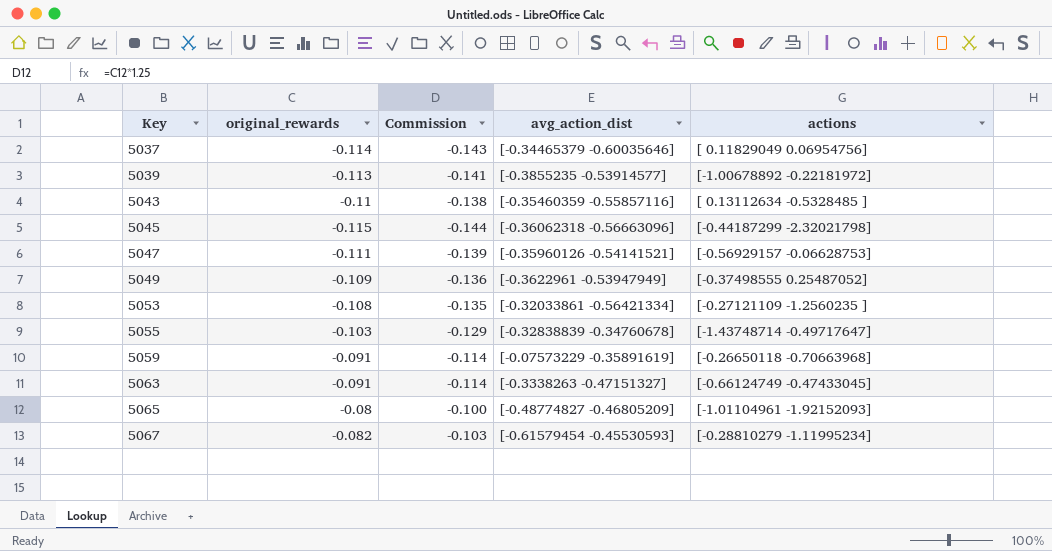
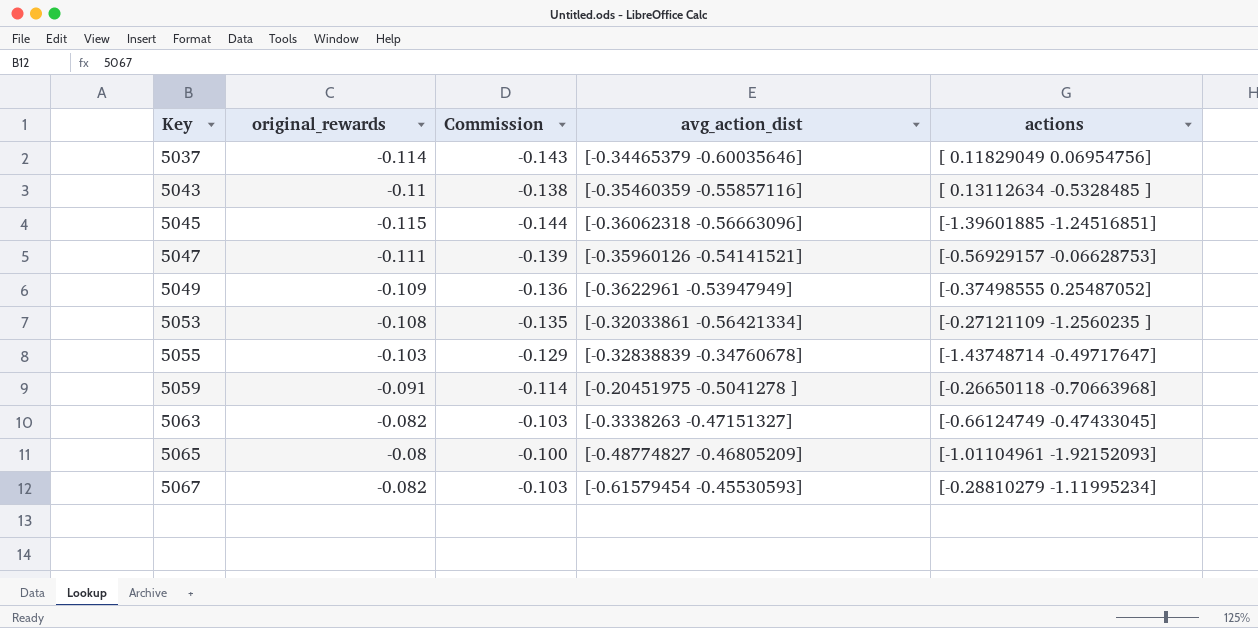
row 5039: -0.113 | -0.141 | [-0.3855235 -0.53914577] | [-1.00678892 -0.22181972] -> none
5045 | actions: [-0.44187299 -2.32021798] -> [-1.39601885 -1.24516851]
5059 | avg_action_dist: [-0.07573229 -0.35891619] -> [-0.20451975 -0.5041278 ]
5063 | original_rewards: -0.091 -> -0.082
5063 | Commission: -0.114 -> -0.103

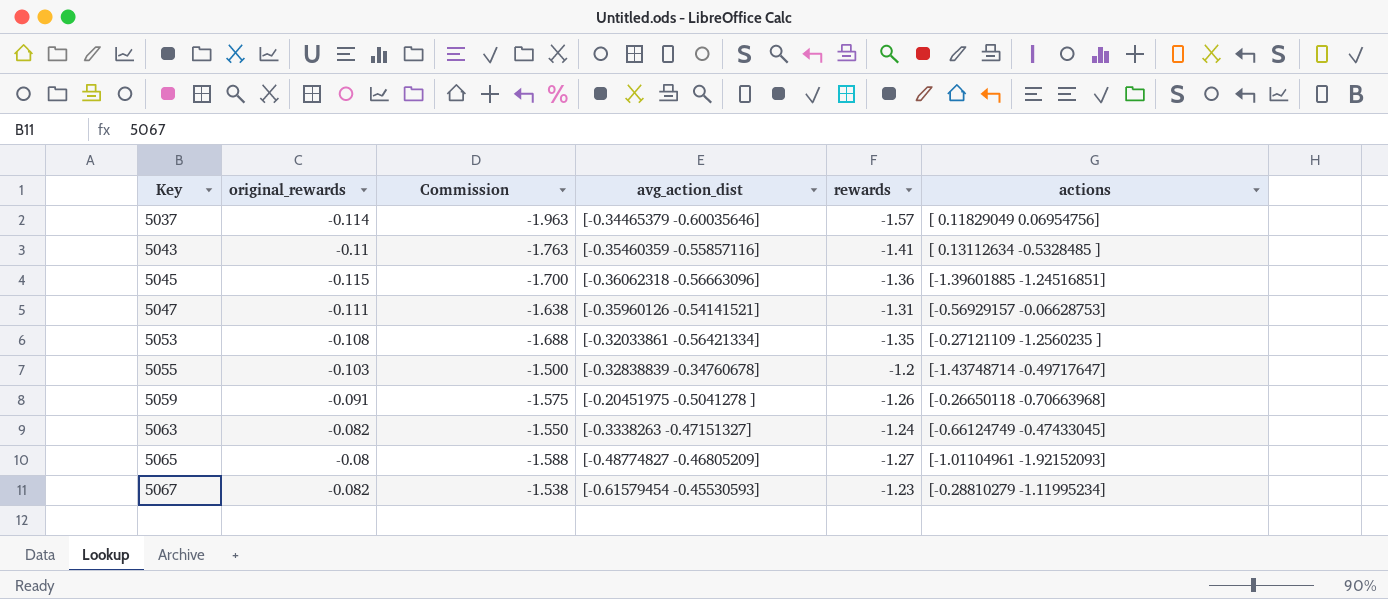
column Commission | formula: [original_rewards] * 1.25 -> [rewards] * 1.25
column rewards | position: none -> 5
row 5049: -0.109 | -0.136 | [-0.3622961 -0.53947949] | [-0.37498555 0.25487052] -> none

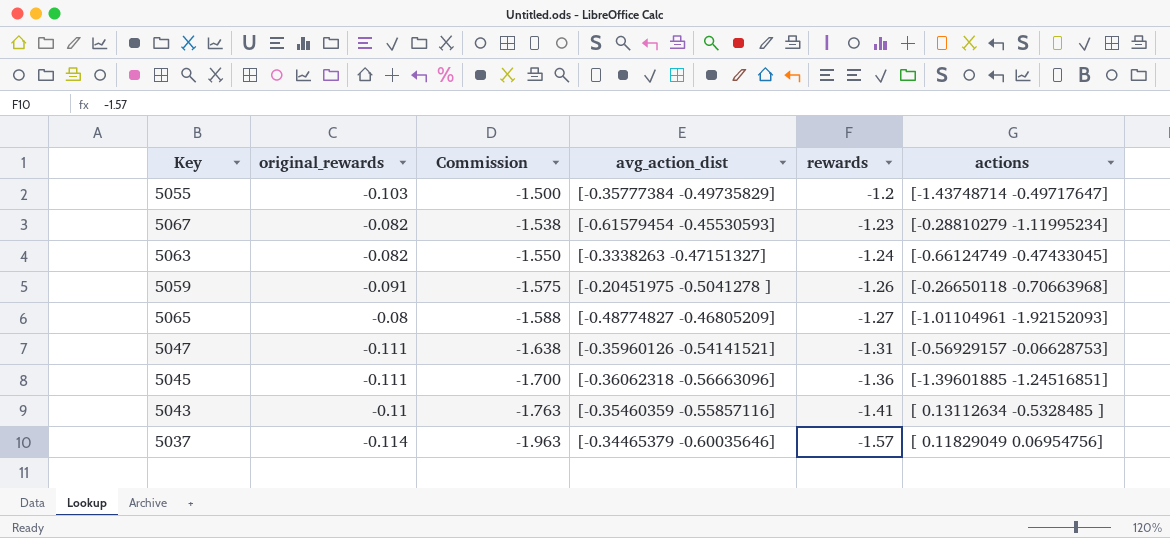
row order: Key ascending -> Commission descending
row 5053: -0.108 | -1.688 | [-0.32033861 -0.56421334] | -1.35 | [-0.27121109 -1.2560235 ] -> none
5055 | avg_action_dist: [-0.32838839 -0.34760678] -> [-0.35777384 -0.49735829]
5045 | original_rewards: -0.115 -> -0.111

